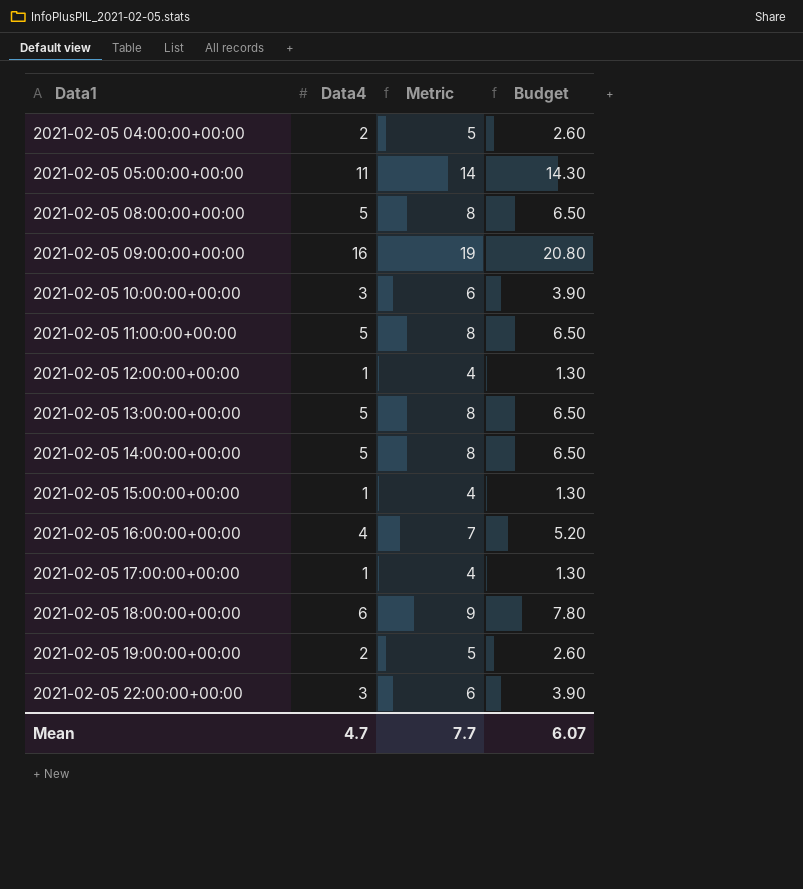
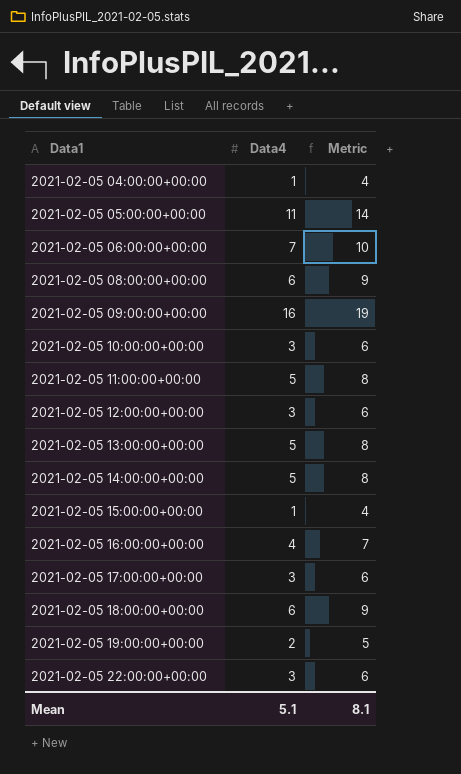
column Budget | formula: [Data4] * 1.3 -> none
2021-02-05 04:00:00+00:00 | Data4: 2 -> 1
2021-02-05 04:00:00+00:00 | Metric: 5 -> 4
row 2021-02-05 06:00:00+00:00: none -> 7 | 10
2021-02-05 08:00:00+00:00 | Data4: 5 -> 6
2021-02-05 08:00:00+00:00 | Metric: 8 -> 9
2021-02-05 12:00:00+00:00 | Data4: 1 -> 3
2021-02-05 12:00:00+00:00 | Metric: 4 -> 6
2021-02-05 17:00:00+00:00 | Data4: 1 -> 3
2021-02-05 17:00:00+00:00 | Metric: 4 -> 6
Mean | Data4: 4.7 -> 5.1
Mean | Metric: 7.7 -> 8.1

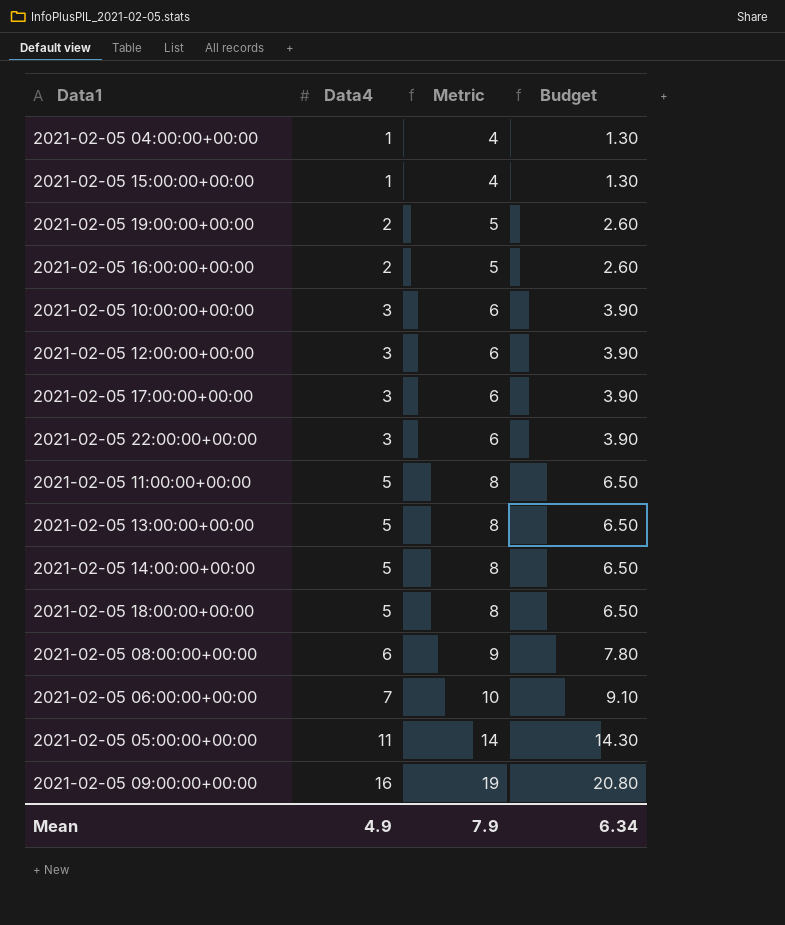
row order: Data1 ascending -> Data4 ascending
column Budget | formula: none -> [Data4] * 1.3
2021-02-05 16:00:00+00:00 | Data4: 4 -> 2
2021-02-05 16:00:00+00:00 | Metric: 7 -> 5
2021-02-05 18:00:00+00:00 | Data4: 6 -> 5
2021-02-05 18:00:00+00:00 | Metric: 9 -> 8
Mean | Data4: 5.1 -> 4.9
Mean | Metric: 8.1 -> 7.9

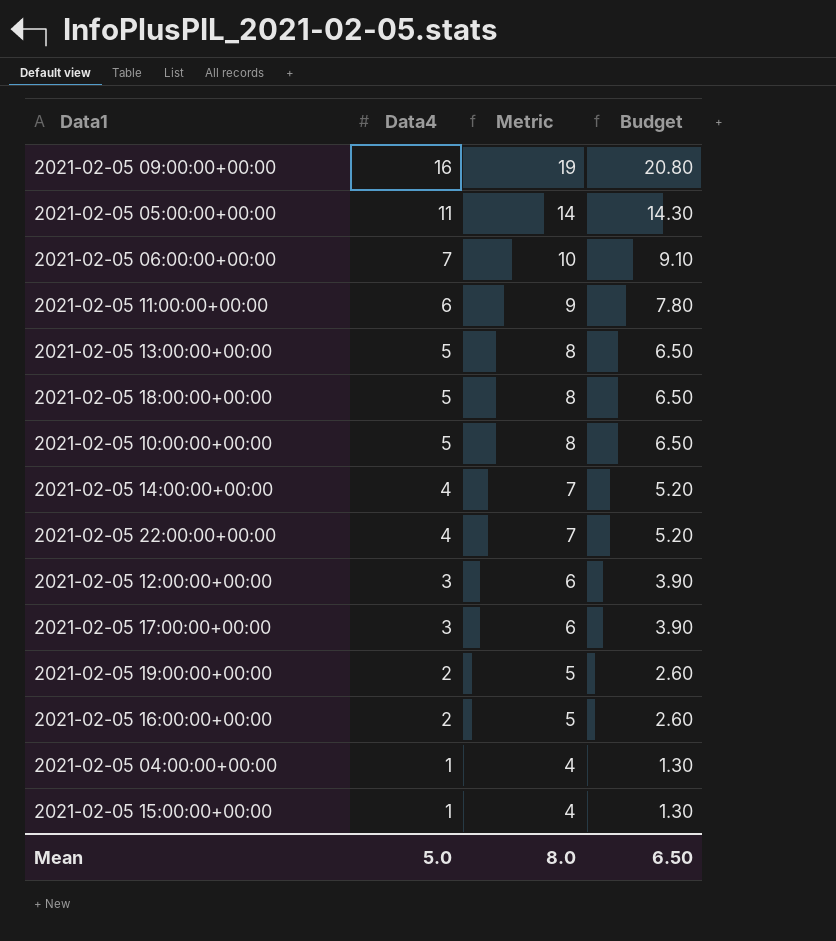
row order: Data4 ascending -> Data4 descending
row 2021-02-05 08:00:00+00:00: 6 | 9 | 7.80 -> none
2021-02-05 11:00:00+00:00 | Data4: 5 -> 6
2021-02-05 11:00:00+00:00 | Metric: 8 -> 9
2021-02-05 11:00:00+00:00 | Budget: 6.50 -> 7.80
2021-02-05 10:00:00+00:00 | Data4: 3 -> 5
2021-02-05 10:00:00+00:00 | Metric: 6 -> 8
2021-02-05 10:00:00+00:00 | Budget: 3.90 -> 6.50
2021-02-05 14:00:00+00:00 | Data4: 5 -> 4
2021-02-05 14:00:00+00:00 | Metric: 8 -> 7
2021-02-05 14:00:00+00:00 | Budget: 6.50 -> 5.20
2021-02-05 22:00:00+00:00 | Data4: 3 -> 4
2021-02-05 22:00:00+00:00 | Metric: 6 -> 7
2021-02-05 22:00:00+00:00 | Budget: 3.90 -> 5.20
Mean | Data4: 4.9 -> 5.0
Mean | Metric: 7.9 -> 8.0
Mean | Budget: 6.34 -> 6.50

